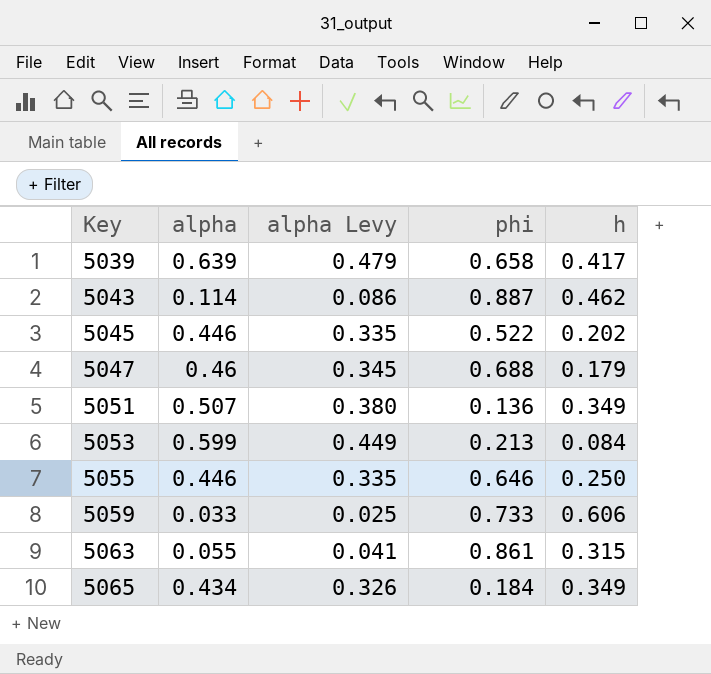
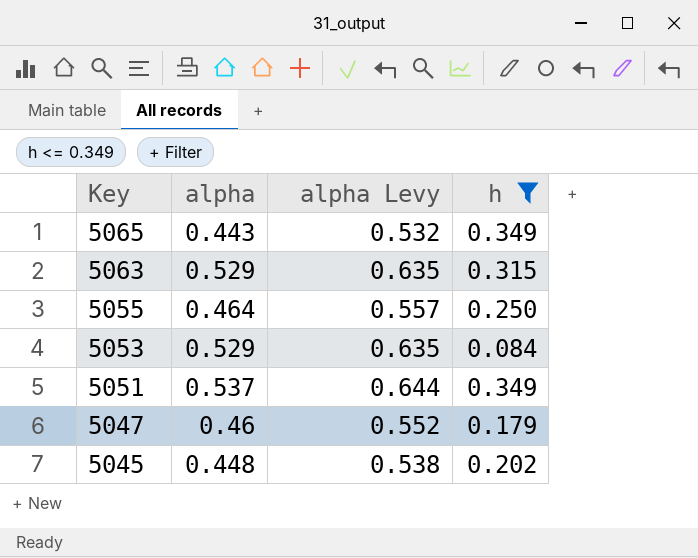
filter: none -> h <= 0.349
row order: Key ascending -> Key descending
column phi | position: 4 -> none
column alpha Levy | formula: [alpha] * 0.75 -> [alpha] * 1.2
5065 | alpha: 0.434 -> 0.443
5063 | alpha: 0.055 -> 0.529
5055 | alpha: 0.446 -> 0.464
5053 | alpha: 0.599 -> 0.529
5051 | alpha: 0.507 -> 0.537
5045 | alpha: 0.446 -> 0.448

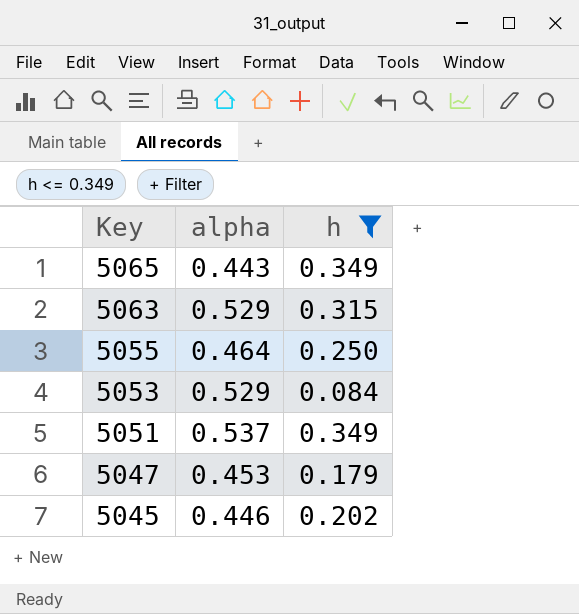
column alpha Levy | formula: [alpha] * 1.2 -> none
5047 | alpha: 0.46 -> 0.453
5045 | alpha: 0.448 -> 0.446

